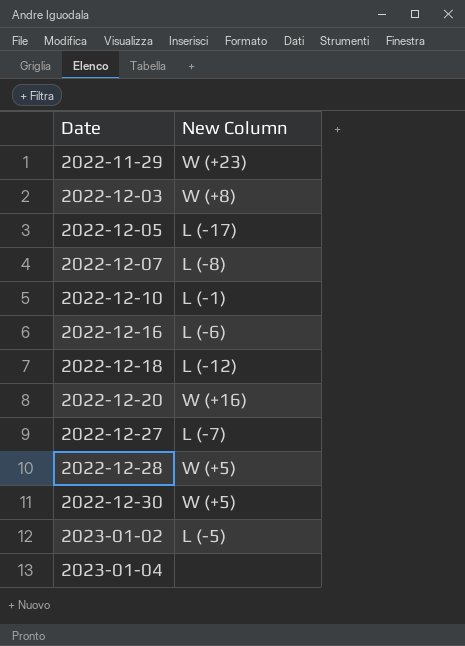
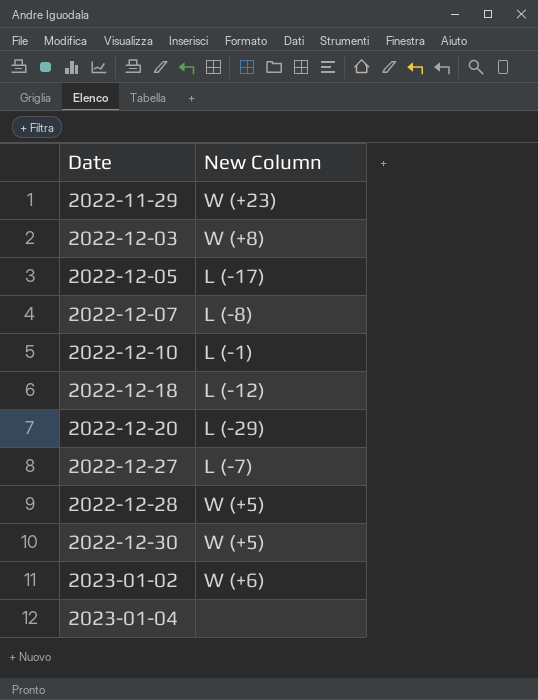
row 2022-12-16: L (-6) -> none
2022-12-20 | New Column: W (+16) -> L (-29)
2023-01-02 | New Column: L (-5) -> W (+6)

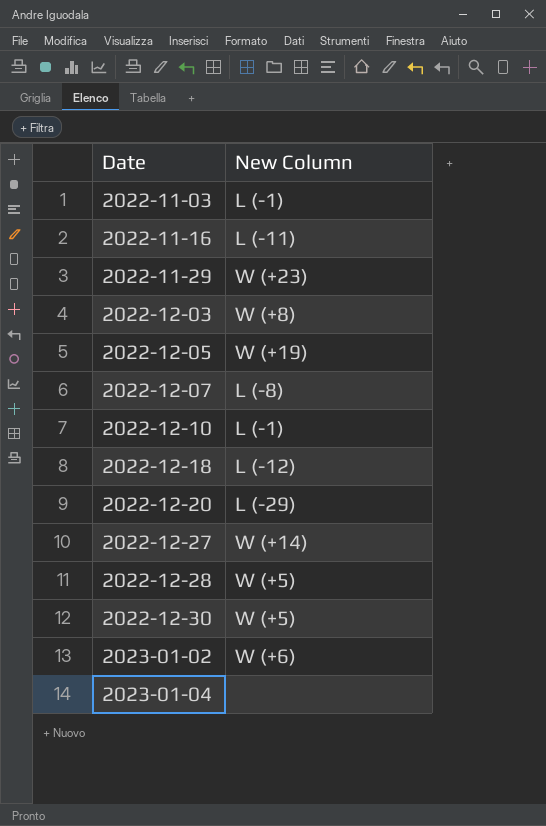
row 2022-11-03: none -> L (-1)
row 2022-11-16: none -> L (-11)
2022-12-05 | New Column: L (-17) -> W (+19)
2022-12-27 | New Column: L (-7) -> W (+14)

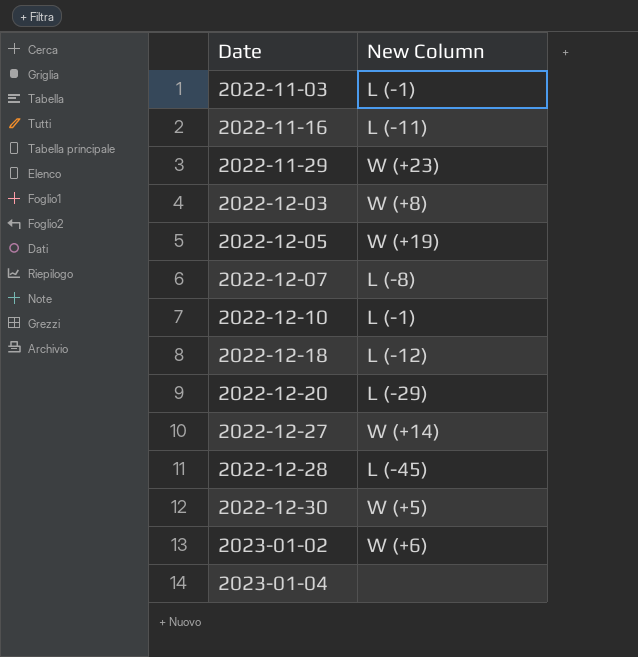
2022-12-28 | New Column: W (+5) -> L (-45)

